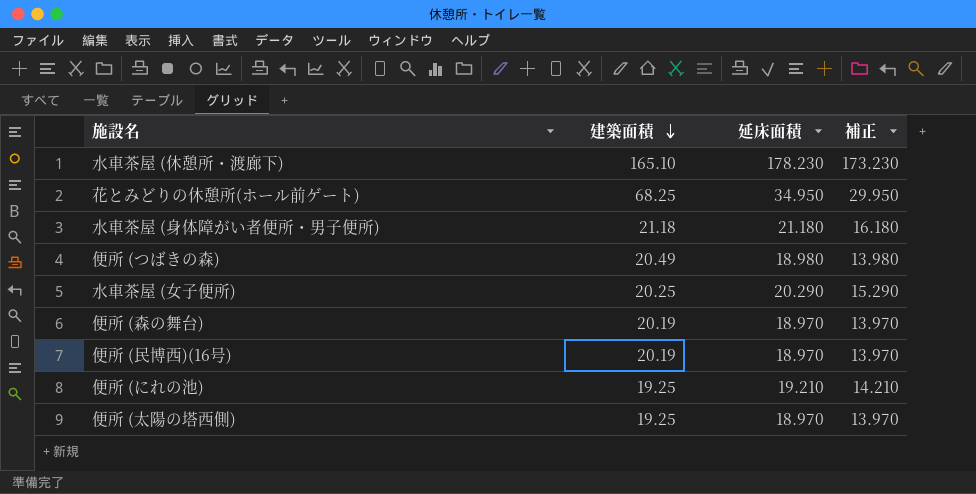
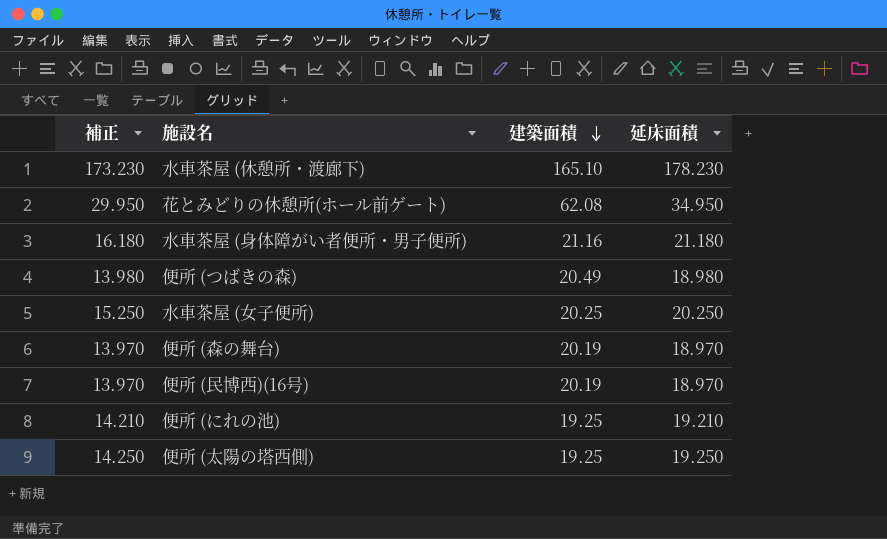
column 補正 | position: 4 -> 1
花とみどりの休憩所(ホール前ゲート) | 建築面積: 68.25 -> 62.08
水車茶屋 (身体障がい者便所・男子便所) | 建築面積: 21.18 -> 21.16
水車茶屋 (女子便所) | 補正: 15.290 -> 15.250
水車茶屋 (女子便所) | 延床面積: 20.290 -> 20.250
便所 (太陽の塔西側) | 補正: 13.970 -> 14.250
便所 (太陽の塔西側) | 延床面積: 18.970 -> 19.250

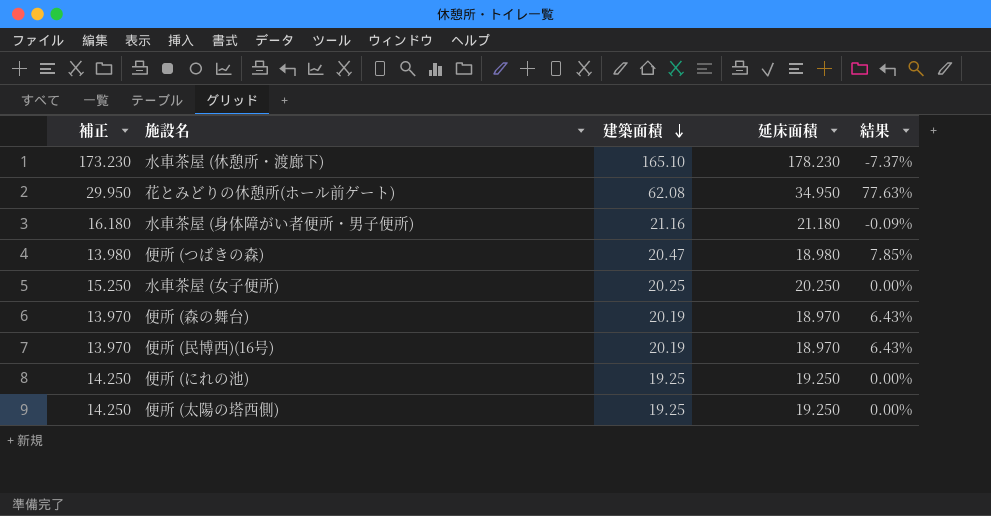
column 結果 | formula: none -> ([建築面積] - [延床面積]) / [延床面積]
便所 (つばきの森) | 建築面積: 20.49 -> 20.47
便所 (にれの池) | 補正: 14.210 -> 14.250
便所 (にれの池) | 延床面積: 19.210 -> 19.250

